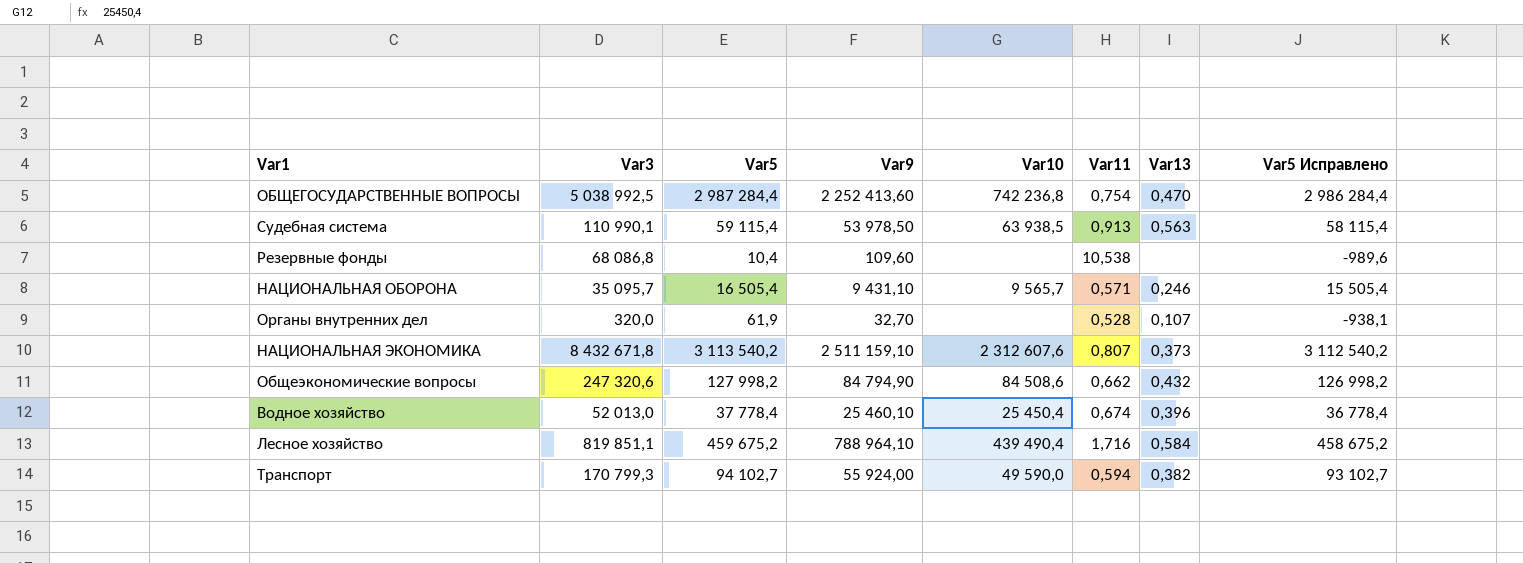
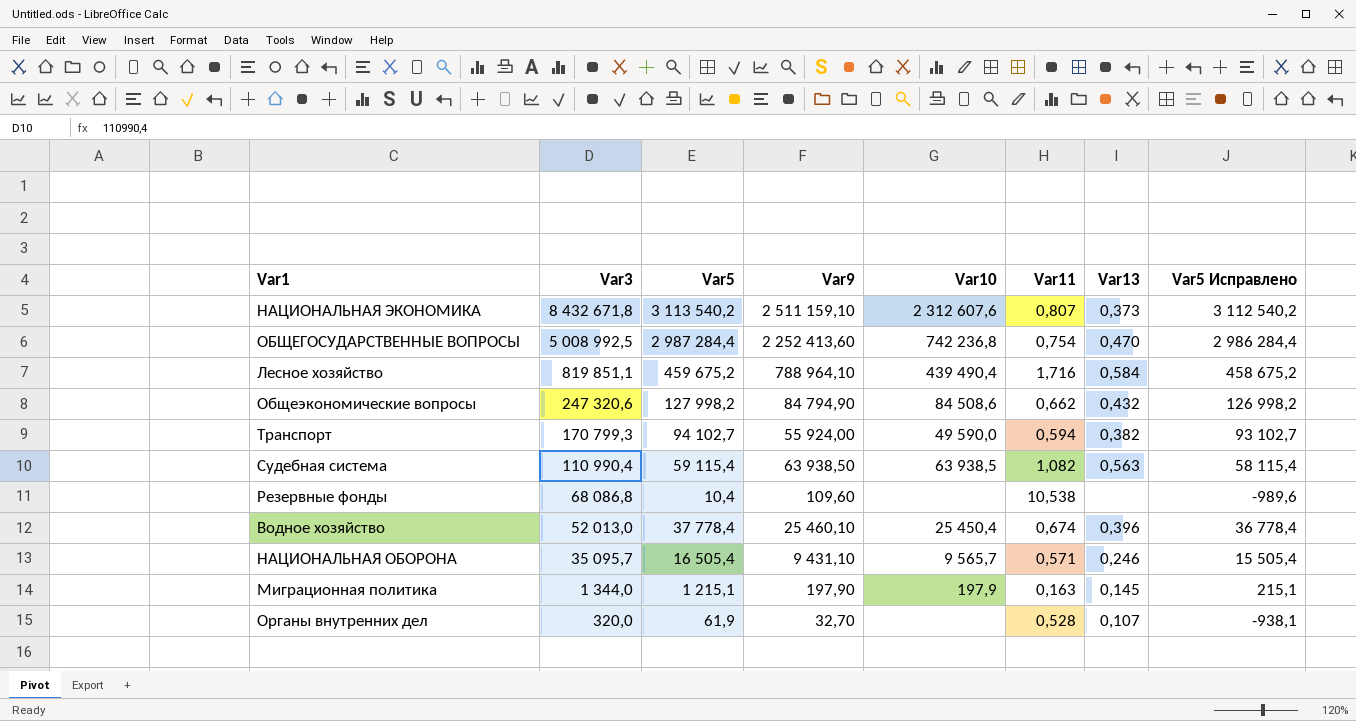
row order: none -> Var3 descending
ОБЩЕГОСУДАРСТВЕННЫЕ ВОПРОСЫ | Var3: 5 038 992,5 -> 5 008 992,5
Судебная система | Var3: 110 990,1 -> 110 990,4
Судебная система | Var9: 53 978,50 -> 63 938,50
Судебная система | Var11: 0,913 -> 1,082
row Миграционная политика: none -> 1 344,0 | 1 215,1 | 197,90 | 197,9 | 0,163 | 0,145 | 215,1

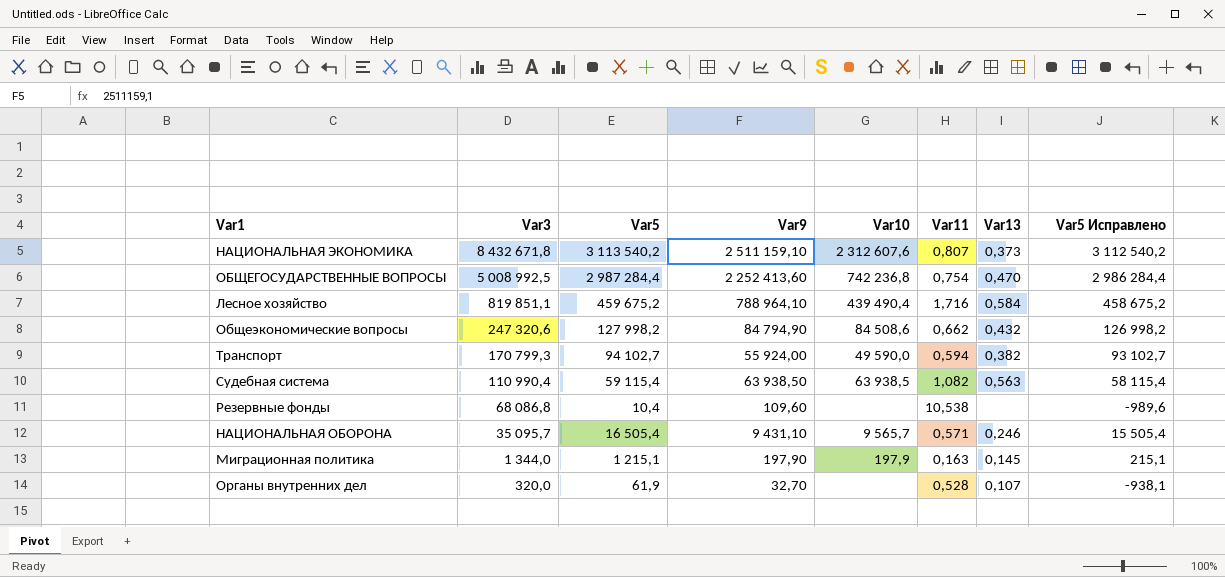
row Водное хозяйство: 52 013,0 | 37 778,4 | 25 460,10 | 25 450,4 | 0,674 | 0,396 | 36 778,4 -> none

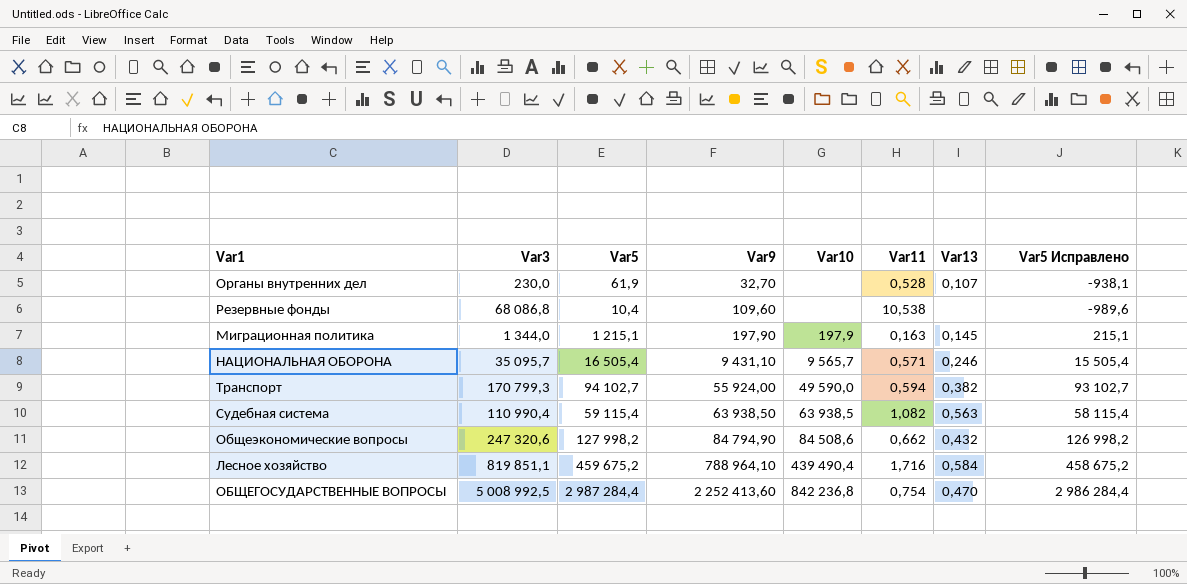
row order: Var3 descending -> Var9 ascending
row НАЦИОНАЛЬНАЯ ЭКОНОМИКА: 8 432 671,8 | 3 113 540,2 | 2 511 159,10 | 2 312 607,6 | 0,807 | 0,373 | 3 112 540,2 -> none
Органы внутренних дел | Var3: 320,0 -> 230,0
ОБЩЕГОСУДАРСТВЕННЫЕ ВОПРОСЫ | Var10: 742 236,8 -> 842 236,8

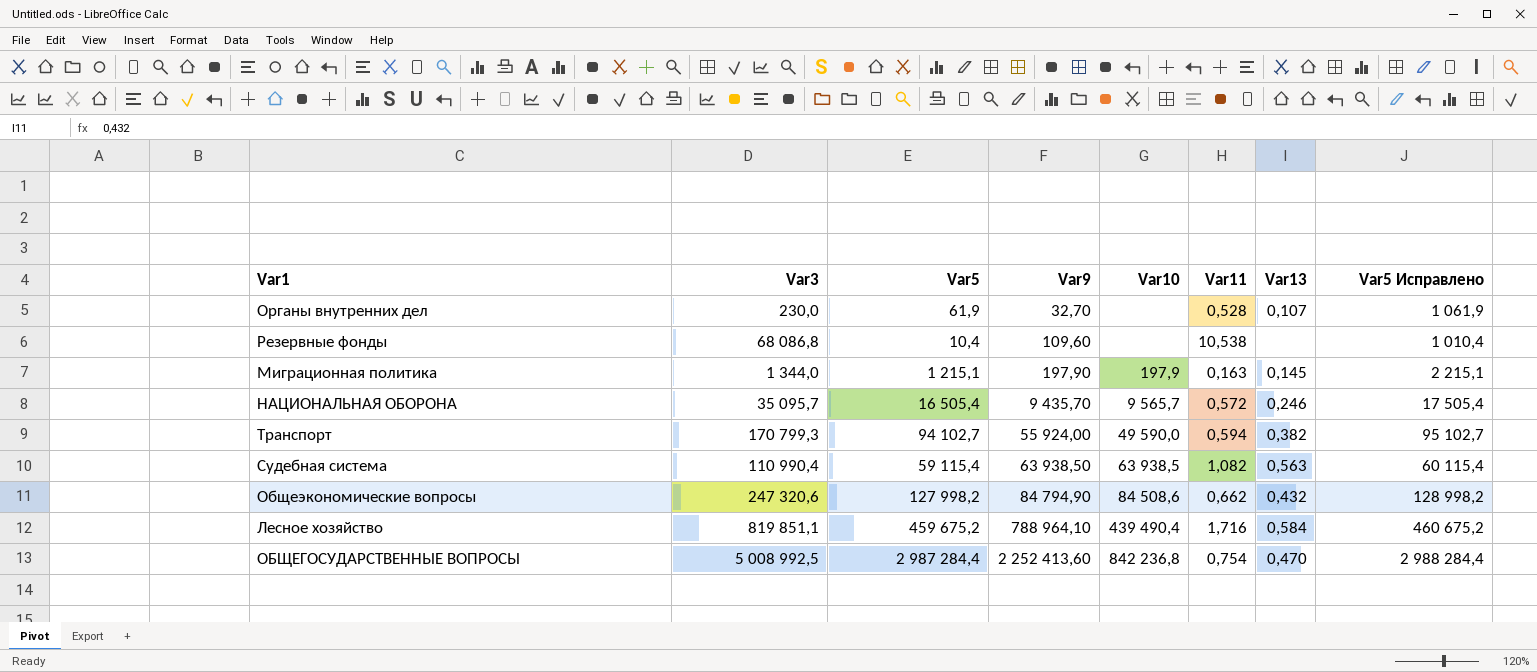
column Var5 Исправлено | formula: [Var5] - 1000 -> [Var5] + 1000
НАЦИОНАЛЬНАЯ ОБОРОНА | Var9: 9 431,10 -> 9 435,70
НАЦИОНАЛЬНАЯ ОБОРОНА | Var11: 0,571 -> 0,572

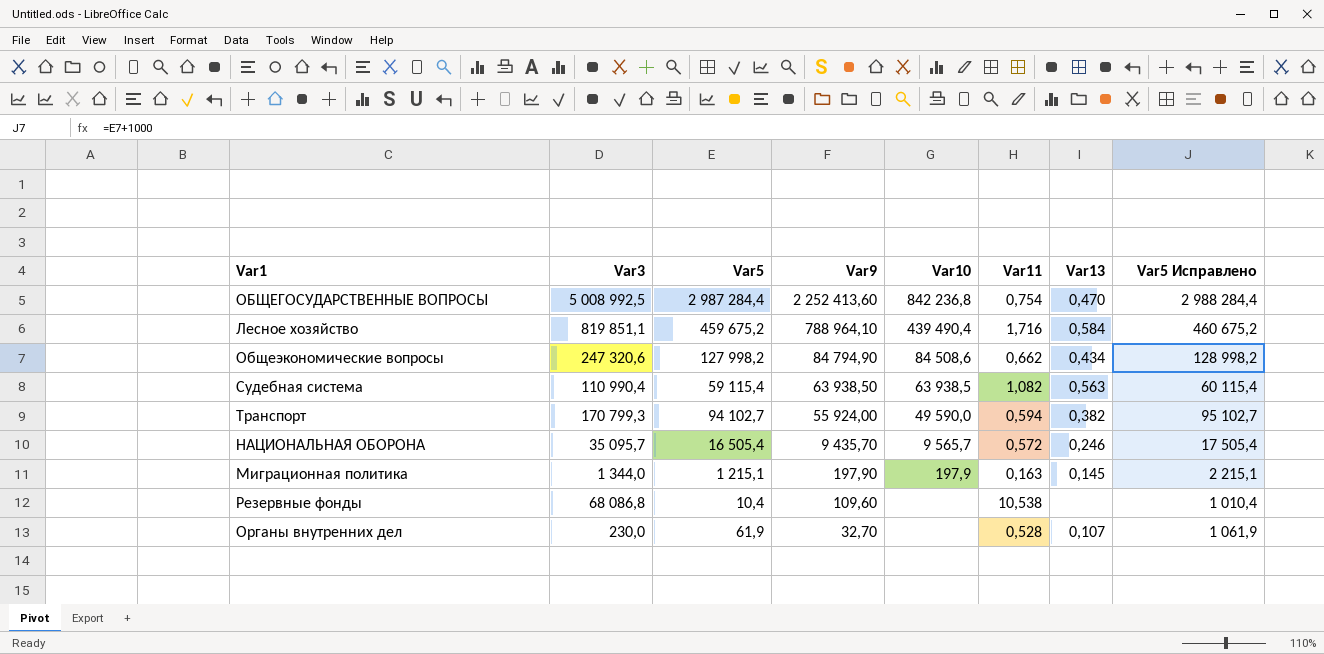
row order: Var9 ascending -> Var9 descending
Общеэкономические вопросы | Var13: 0,432 -> 0,434

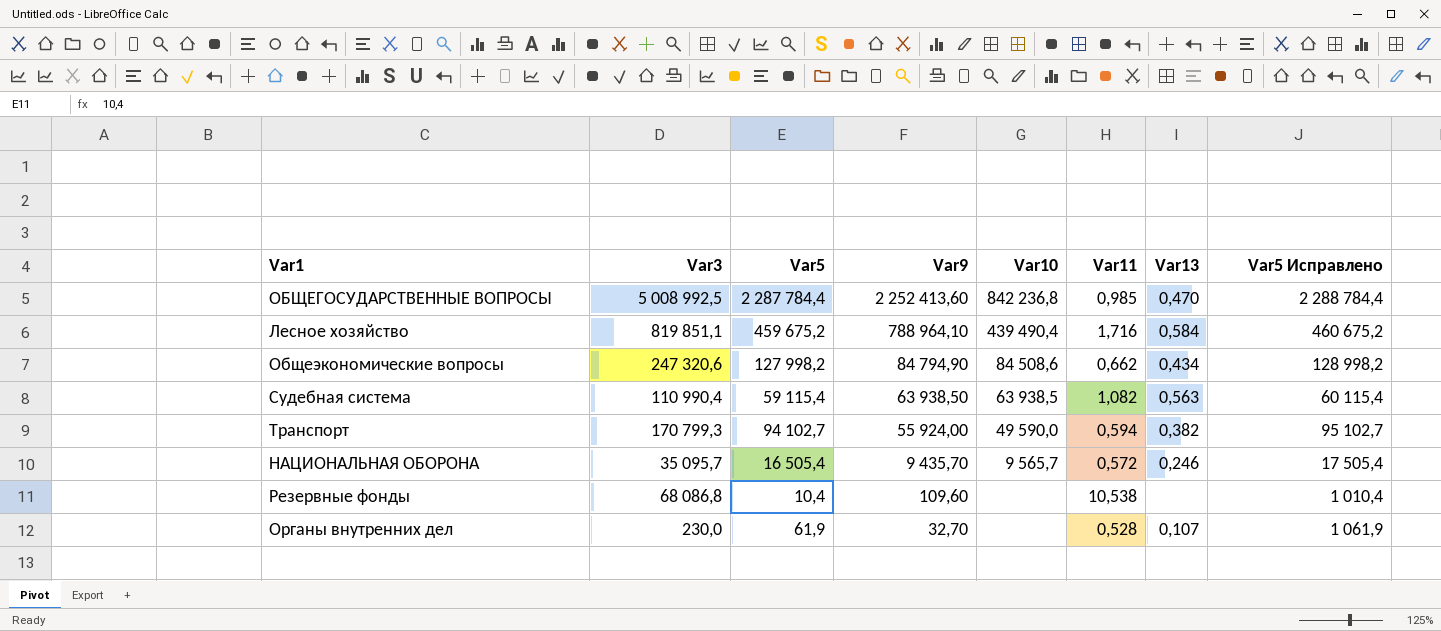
row Миграционная политика: 1 344,0 | 1 215,1 | 197,90 | 197,9 | 0,163 | 0,145 | 2 215,1 -> none
ОБЩЕГОСУДАРСТВЕННЫЕ ВОПРОСЫ | Var5: 2 987 284,4 -> 2 287 784,4
ОБЩЕГОСУДАРСТВЕННЫЕ ВОПРОСЫ | Var11: 0,754 -> 0,985
ОБЩЕГОСУДАРСТВЕННЫЕ ВОПРОСЫ | Var5 Исправлено: 2 988 284,4 -> 2 288 784,4

